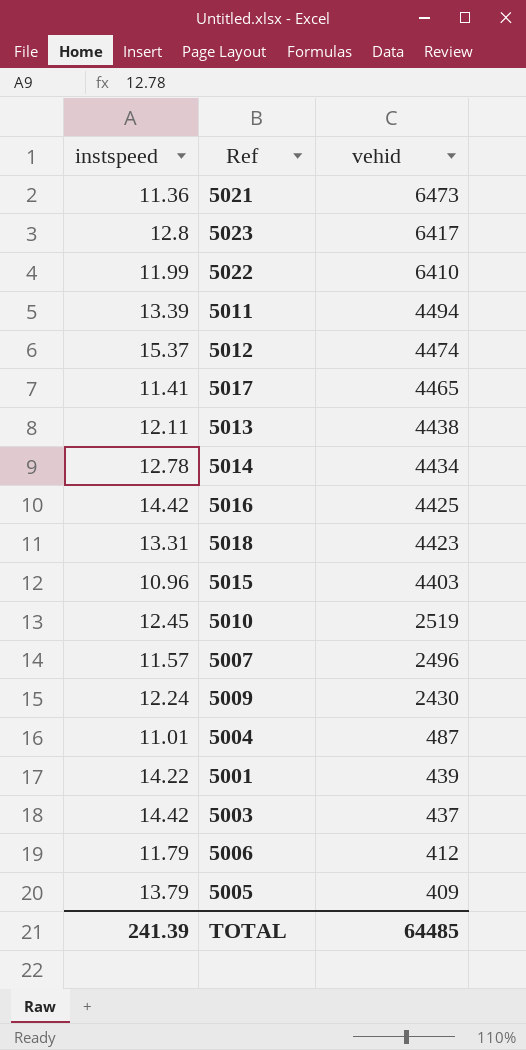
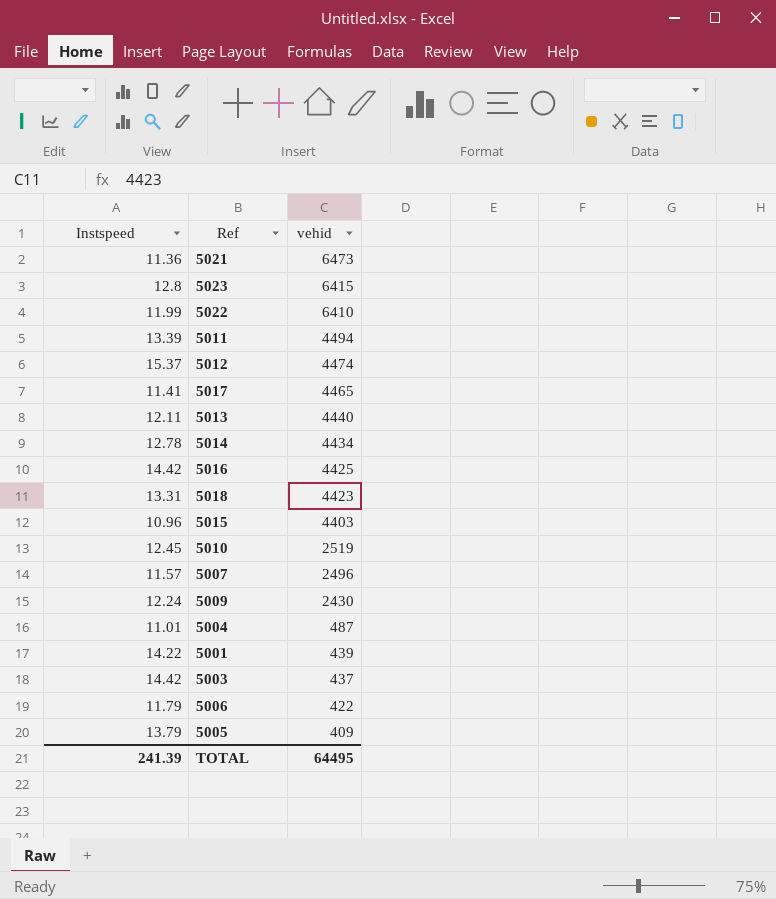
column name: instspeed -> Instspeed
5023 | vehid: 6417 -> 6415
5013 | vehid: 4438 -> 4440
5006 | vehid: 412 -> 422
TOTAL | vehid: 64485 -> 64495

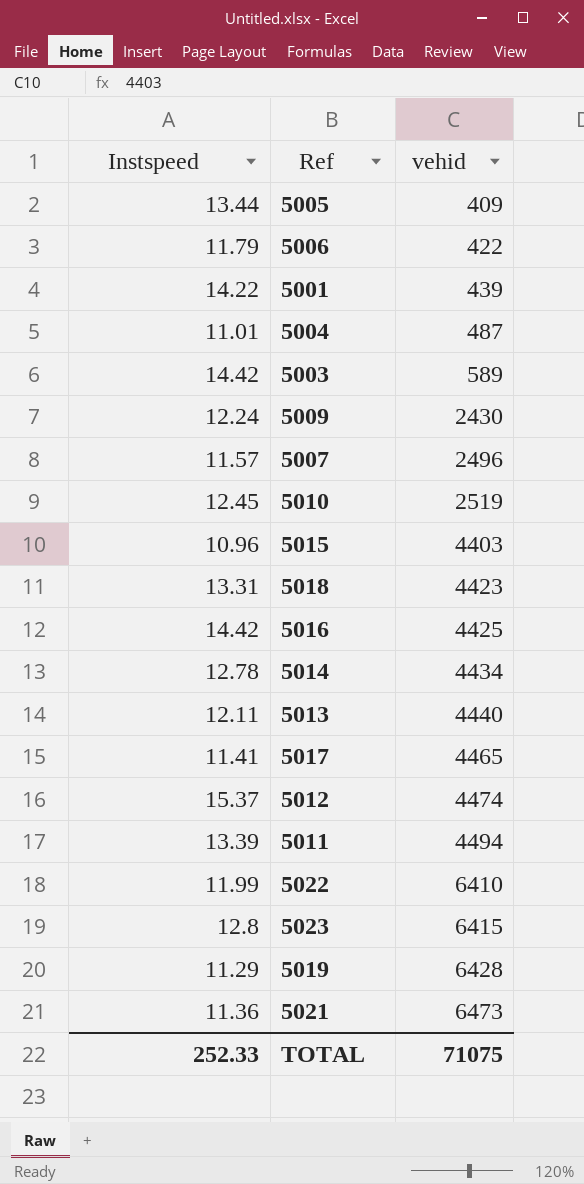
row order: vehid descending -> vehid ascending
5005 | Instspeed: 13.79 -> 13.44
5003 | vehid: 437 -> 589
row 5019: none -> 11.29 | 6428
TOTAL | Instspeed: 241.39 -> 252.33
TOTAL | vehid: 64495 -> 71075

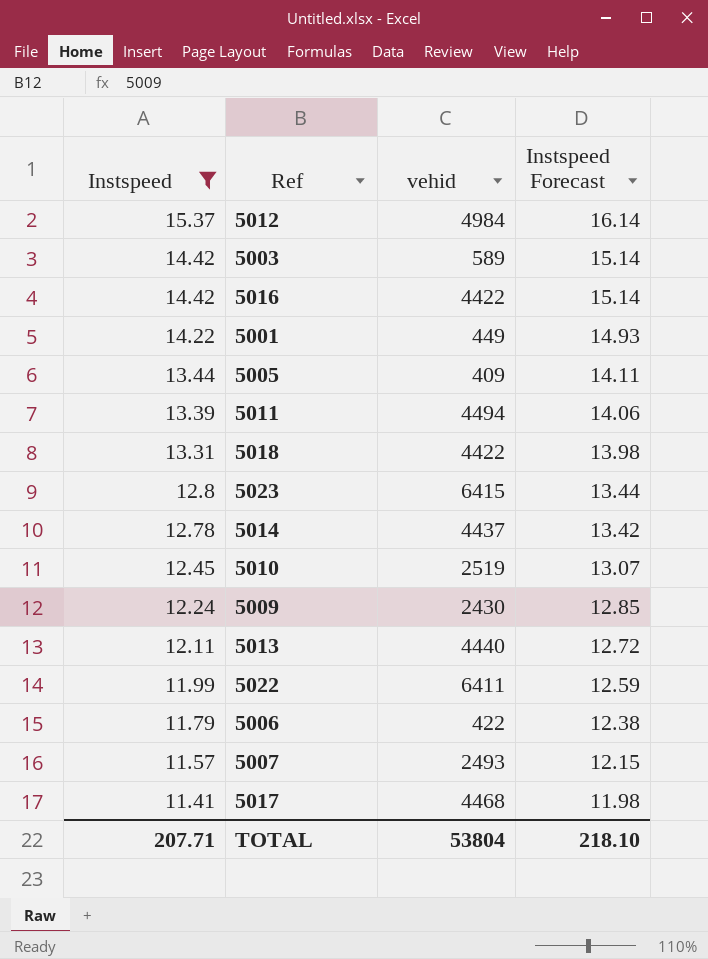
filter: none -> Instspeed >= 11.41
row order: vehid ascending -> Instspeed descending
column Instspeed Forecast | formula: none -> [Instspeed] * 1.05
5012 | vehid: 4474 -> 4984
5016 | vehid: 4425 -> 4422
5001 | vehid: 439 -> 449
5018 | vehid: 4423 -> 4422
5014 | vehid: 4434 -> 4437
5022 | vehid: 6410 -> 6411
5007 | vehid: 2496 -> 2493
5017 | vehid: 4465 -> 4468
TOTAL | Instspeed: 252.33 -> 207.71
TOTAL | vehid: 71075 -> 53804

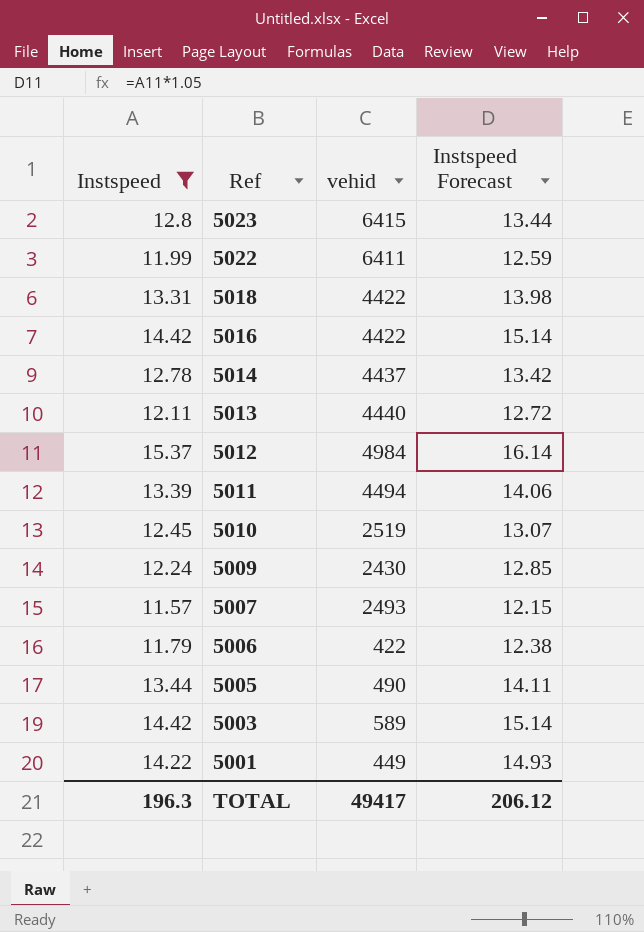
row order: Instspeed descending -> Ref descending
row 5017: 11.41 | 4468 | 11.98 -> none
5005 | vehid: 409 -> 490
TOTAL | Instspeed: 207.71 -> 196.3
TOTAL | vehid: 53804 -> 49417
TOTAL | Instspeed Forecast: 218.10 -> 206.12

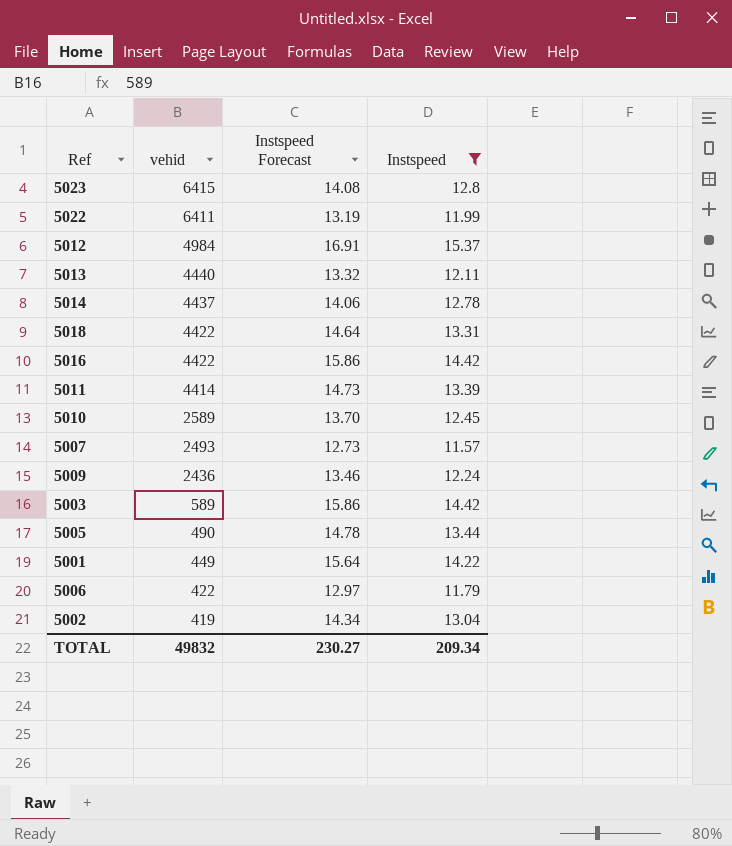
row order: Ref descending -> vehid descending
column Instspeed Forecast | formula: [Instspeed] * 1.05 -> [Instspeed] * 1.1
column Instspeed | position: 1 -> 4
5011 | vehid: 4494 -> 4414
5010 | vehid: 2519 -> 2589
5009 | vehid: 2430 -> 2436
row 5002: none -> 419 | 14.34 | 13.04
TOTAL | vehid: 49417 -> 49832
TOTAL | Instspeed Forecast: 206.12 -> 230.27
TOTAL | Instspeed: 196.3 -> 209.34

